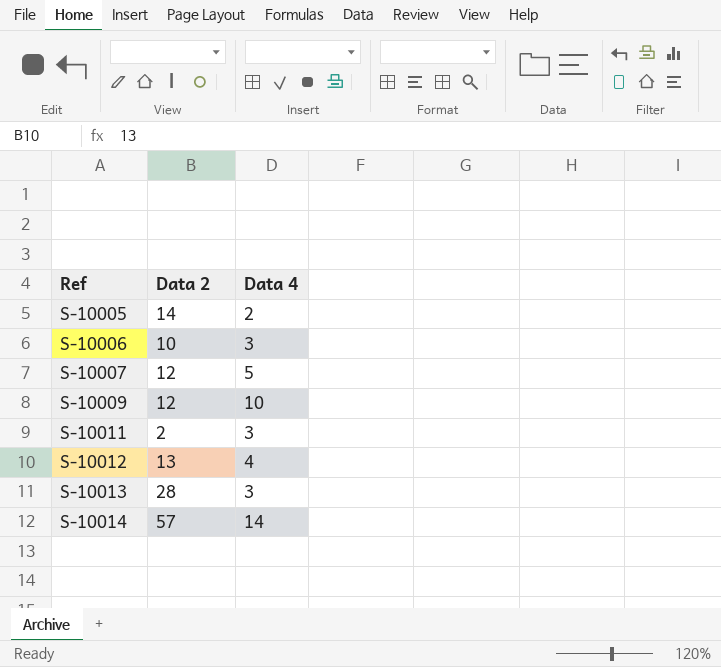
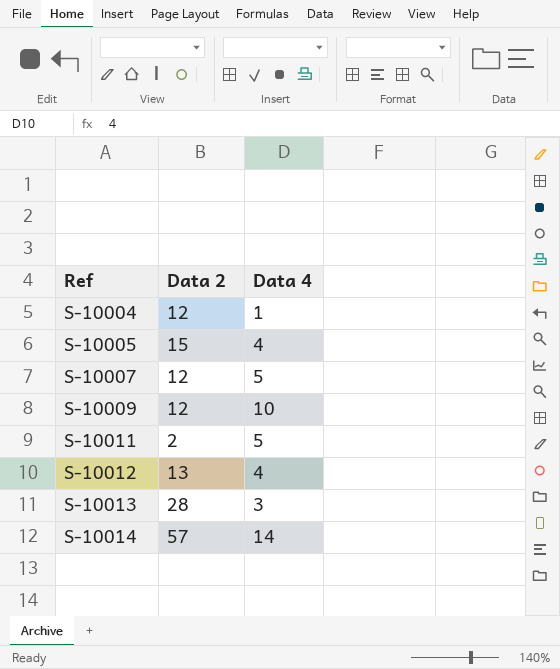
row S-10006: 10 | 3 -> none
row S-10004: none -> 12 | 1
S-10005 | Data 2: 14 -> 15
S-10005 | Data 4: 2 -> 4
S-10011 | Data 4: 3 -> 5

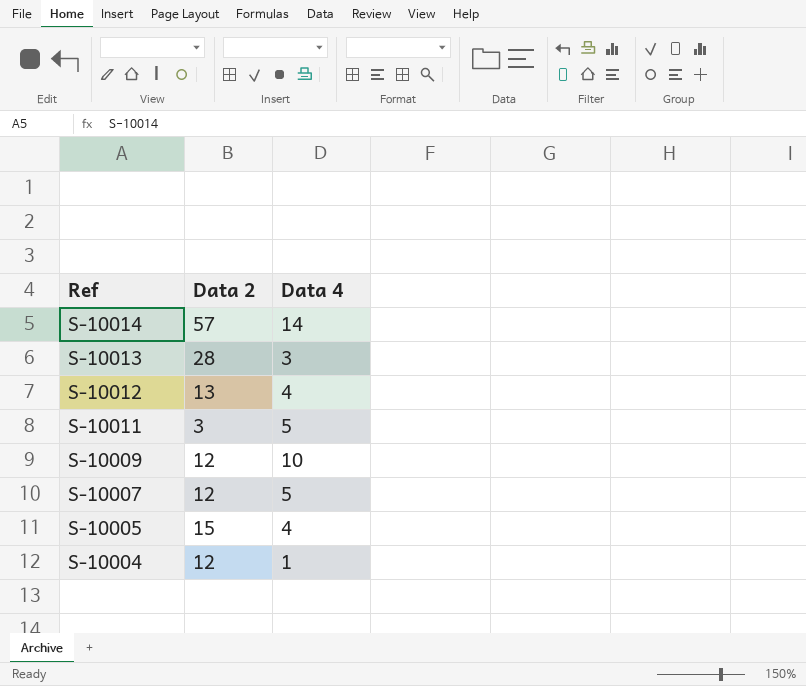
row order: Ref ascending -> Ref descending
S-10011 | Data 2: 2 -> 3

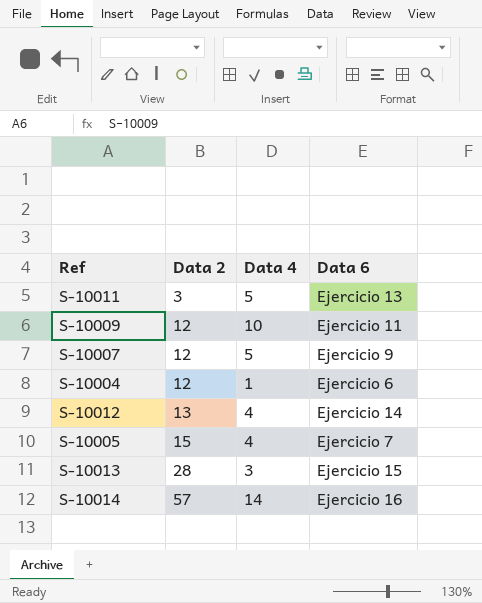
row order: Ref descending -> Data 2 ascending
column Data 6 | position: none -> 4

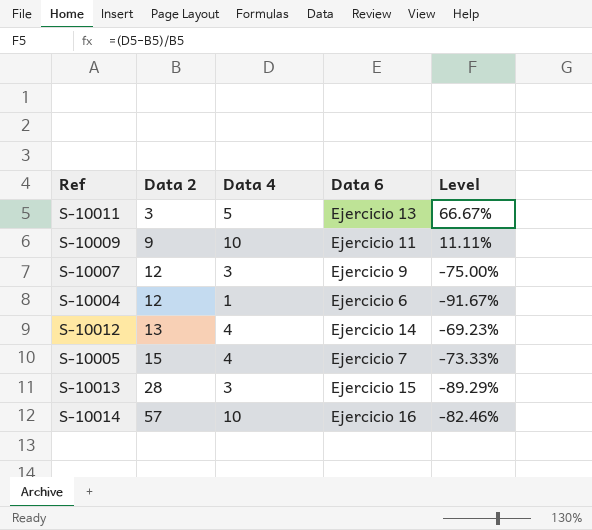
column Level | formula: none -> ([Data 4] - [Data 2]) / [Data 2]
S-10009 | Data 2: 12 -> 9
S-10007 | Data 4: 5 -> 3
S-10014 | Data 4: 14 -> 10

